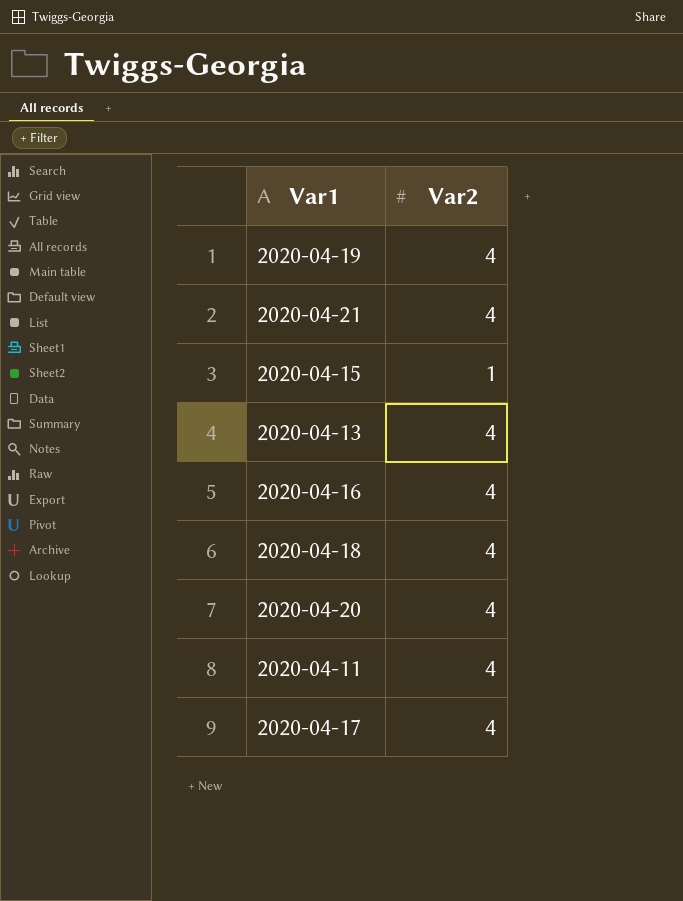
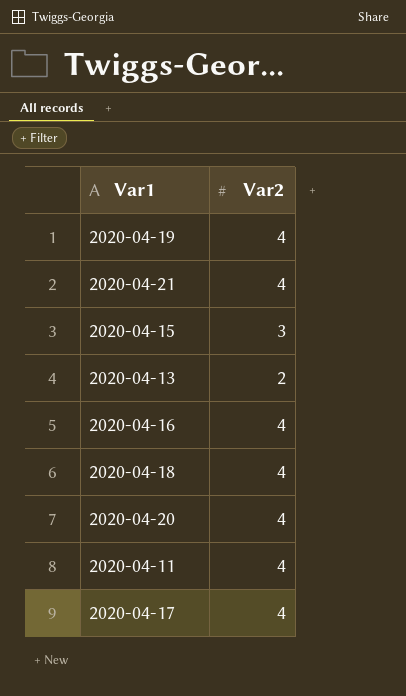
2020-04-15 | Var2: 1 -> 3
2020-04-13 | Var2: 4 -> 2

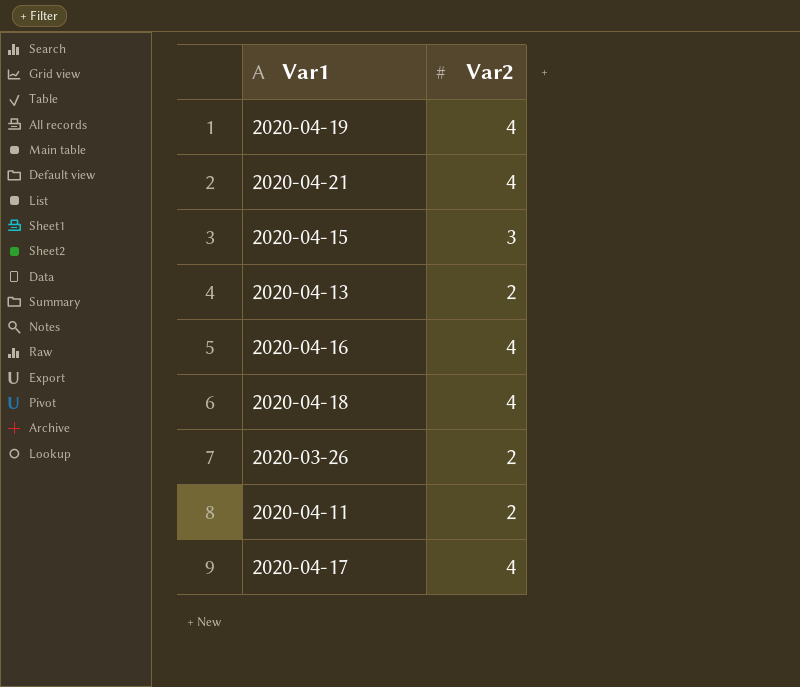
row 2020-04-20: 4 -> none
row 2020-03-26: none -> 2
2020-04-11 | Var2: 4 -> 2

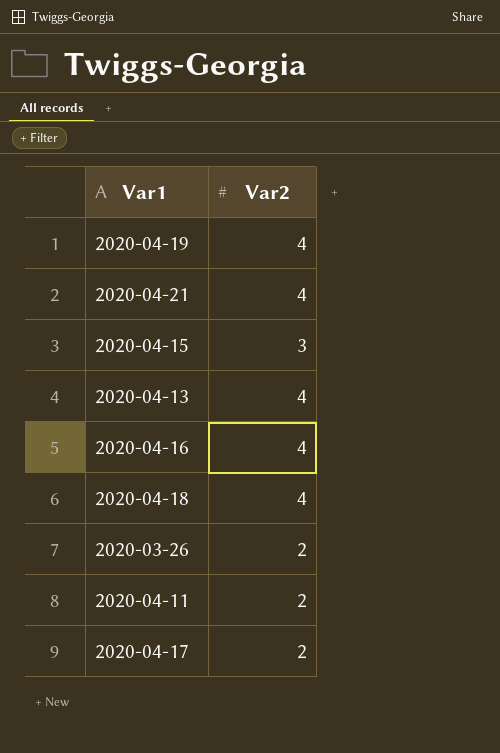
2020-04-13 | Var2: 2 -> 4
2020-04-17 | Var2: 4 -> 2

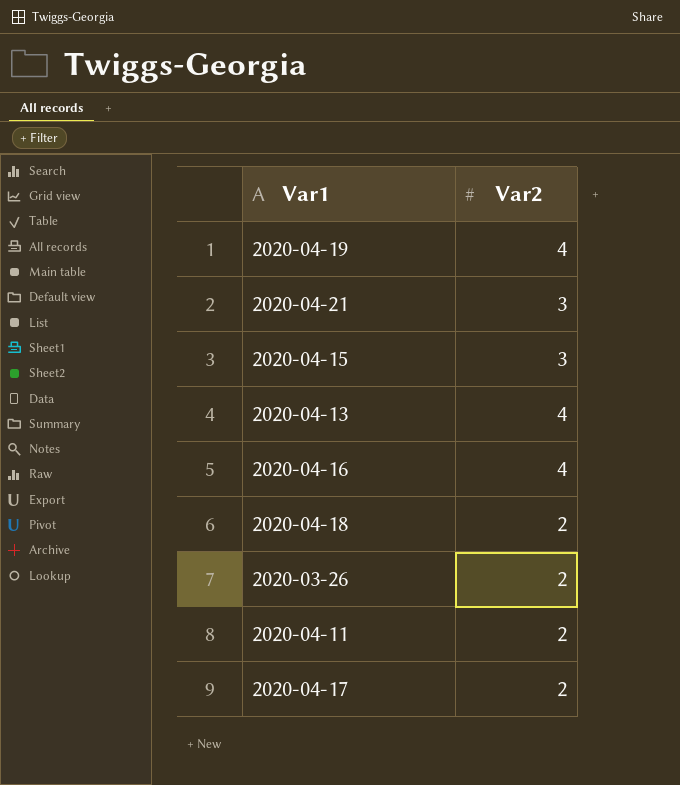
2020-04-21 | Var2: 4 -> 3
2020-04-18 | Var2: 4 -> 2

